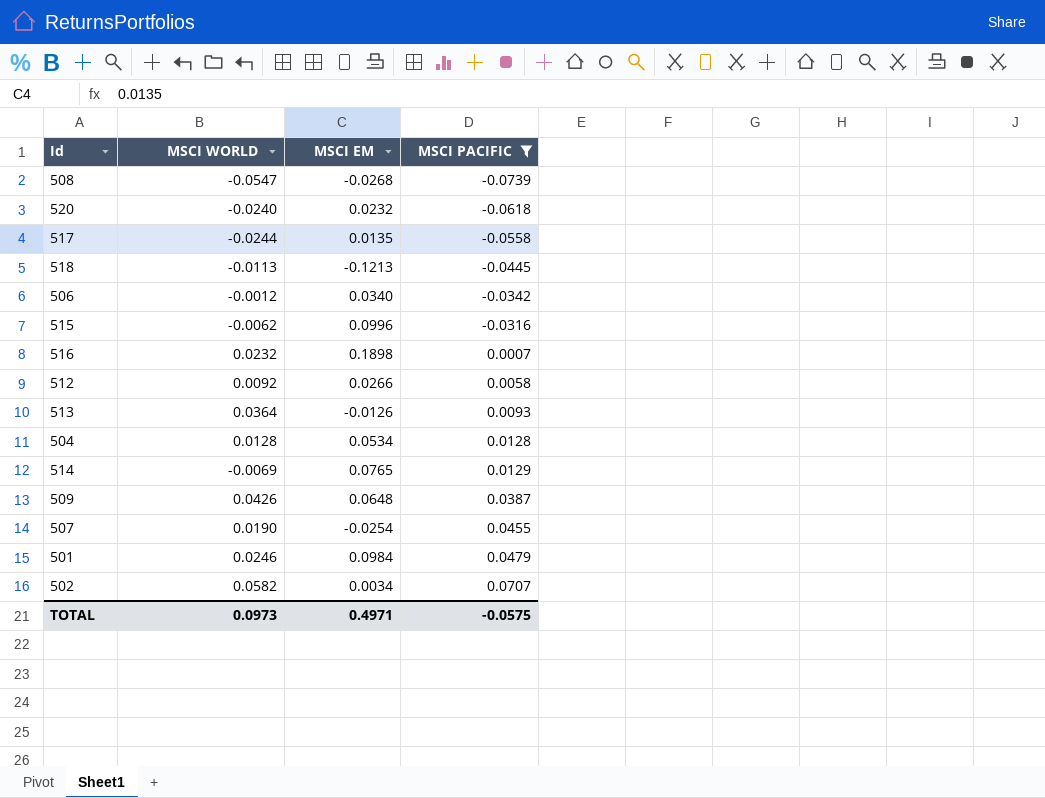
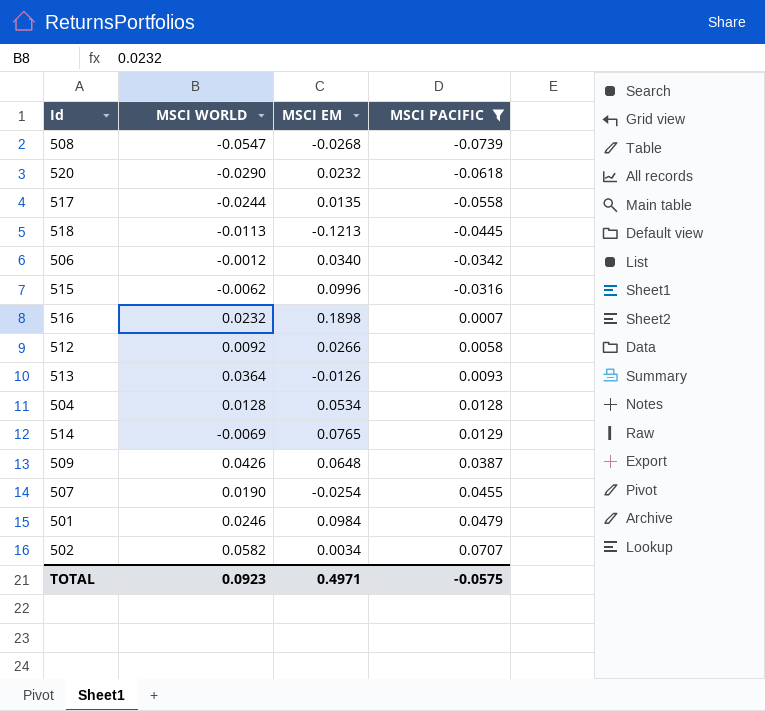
520 | MSCI WORLD: -0.0240 -> -0.0290
TOTAL | MSCI WORLD: 0.0973 -> 0.0923

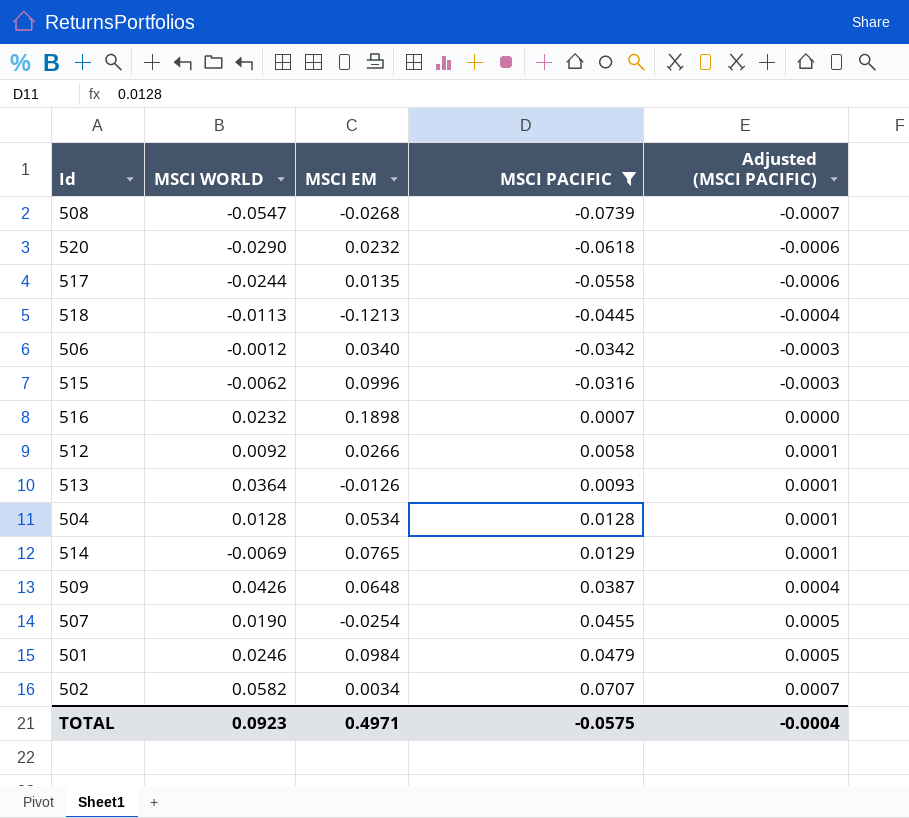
column Adjusted (MSCI PACIFIC) | formula: none -> [MSCI PACIFIC] * 0.01

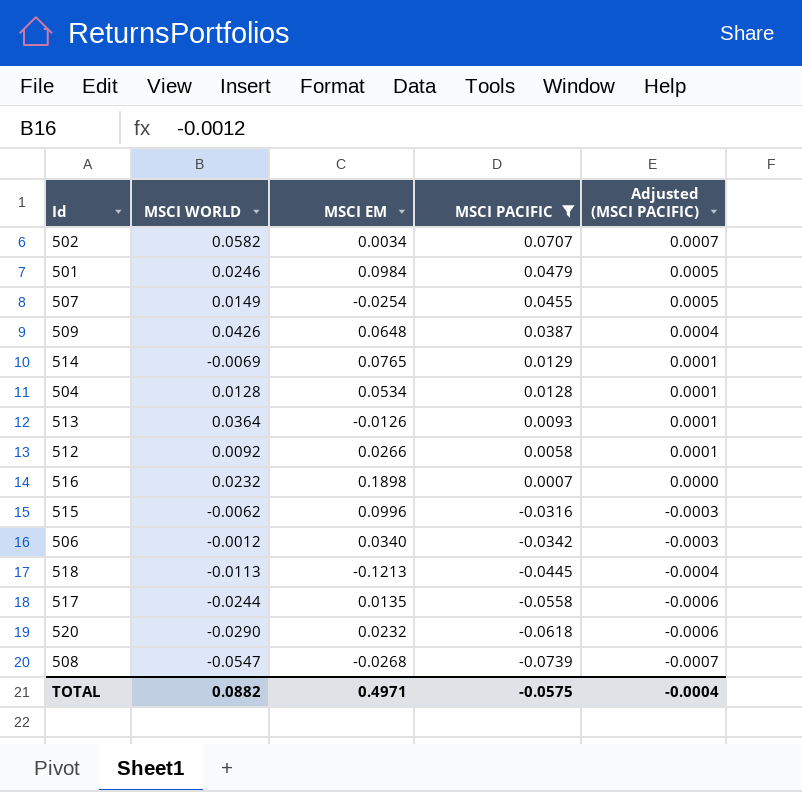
row order: MSCI PACIFIC ascending -> MSCI PACIFIC descending
507 | MSCI WORLD: 0.0190 -> 0.0149
TOTAL | MSCI WORLD: 0.0923 -> 0.0882

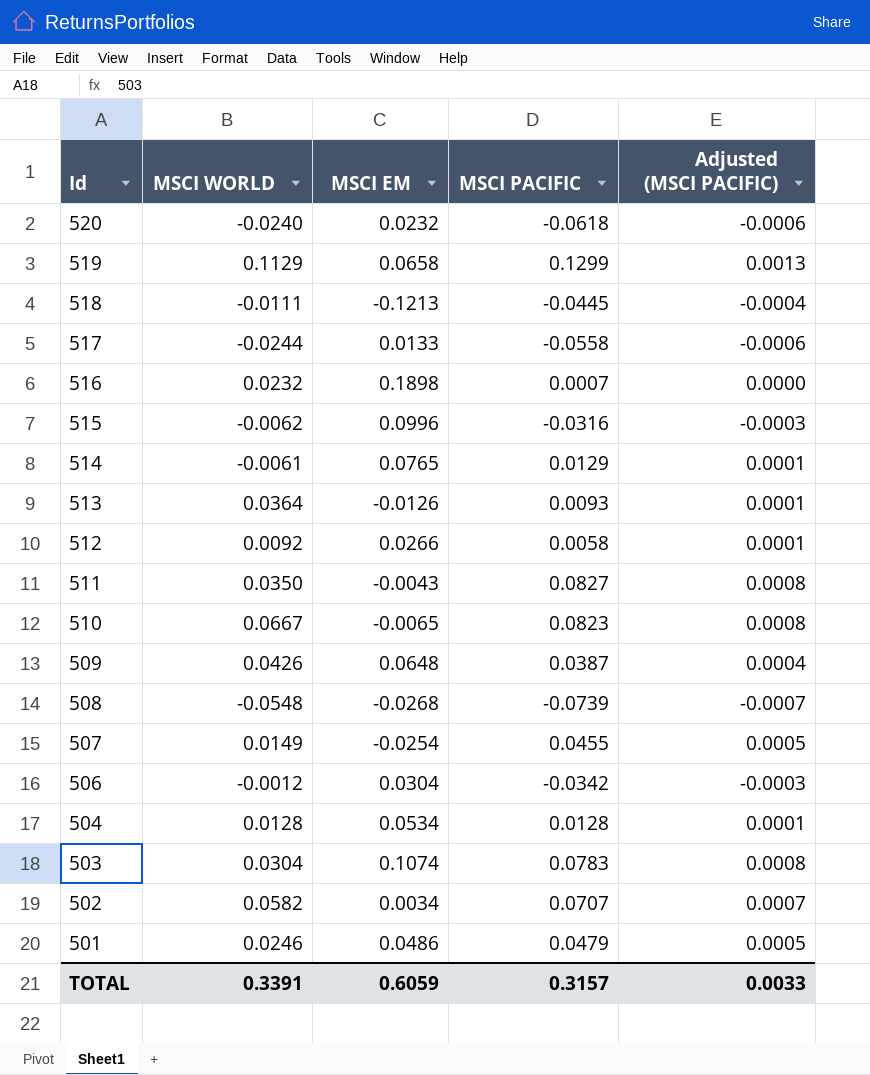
filter: MSCI PACIFIC <= 0.0707 -> none
row order: MSCI PACIFIC descending -> Id descending
520 | MSCI WORLD: -0.0290 -> -0.0240
518 | MSCI WORLD: -0.0113 -> -0.0111
517 | MSCI EM: 0.0135 -> 0.0133
514 | MSCI WORLD: -0.0069 -> -0.0061
508 | MSCI WORLD: -0.0547 -> -0.0548
506 | MSCI EM: 0.0340 -> 0.0304
501 | MSCI EM: 0.0984 -> 0.0486
TOTAL | MSCI WORLD: 0.0882 -> 0.3391
TOTAL | MSCI EM: 0.4971 -> 0.6059
TOTAL | MSCI PACIFIC: -0.0575 -> 0.3157
TOTAL | Adjusted (MSCI PACIFIC): -0.0004 -> 0.0033

